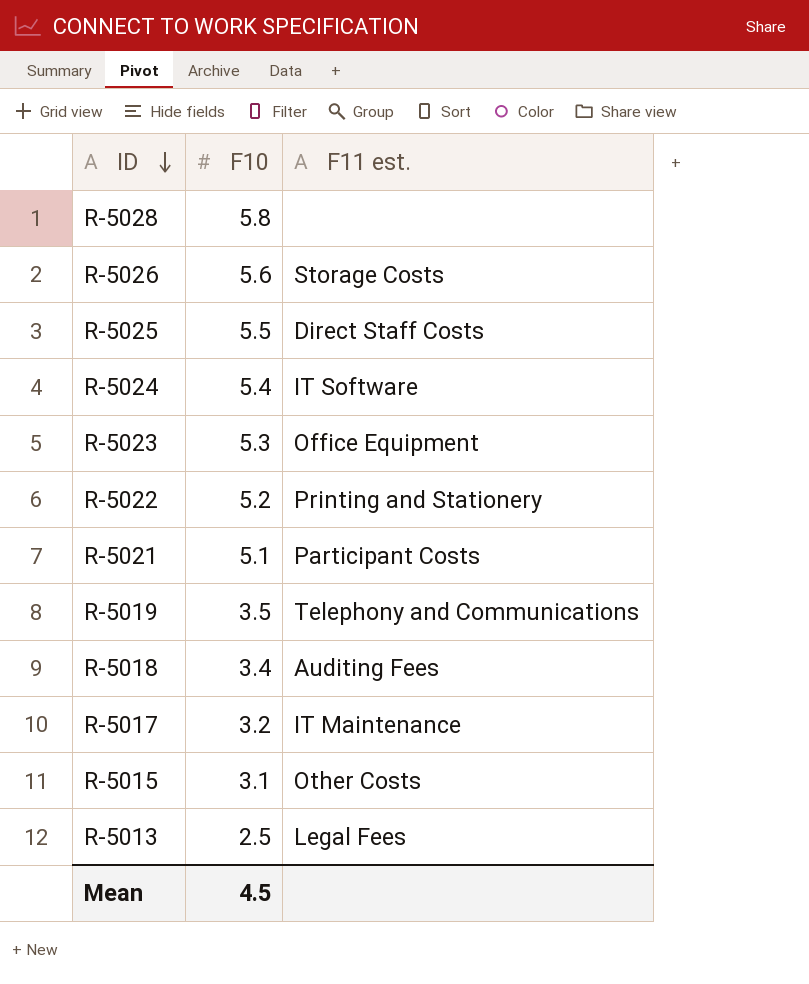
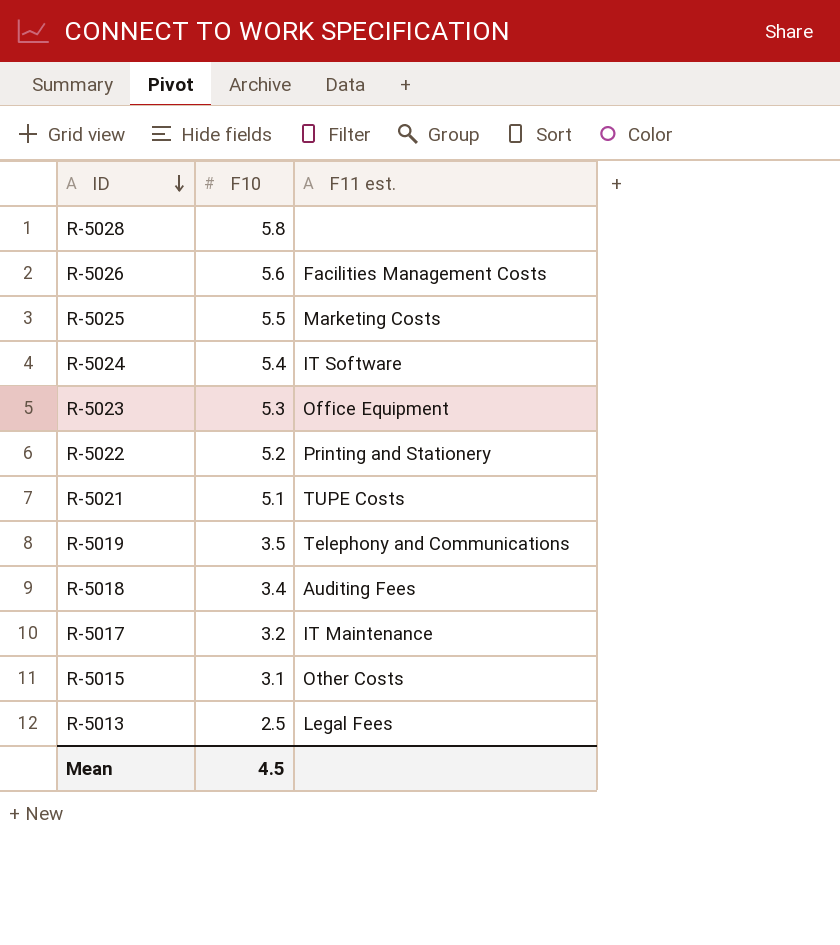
R-5026 | F11 est.: Storage Costs -> Facilities Management Costs
R-5025 | F11 est.: Direct Staff Costs -> Marketing Costs
R-5021 | F11 est.: Participant Costs -> TUPE Costs

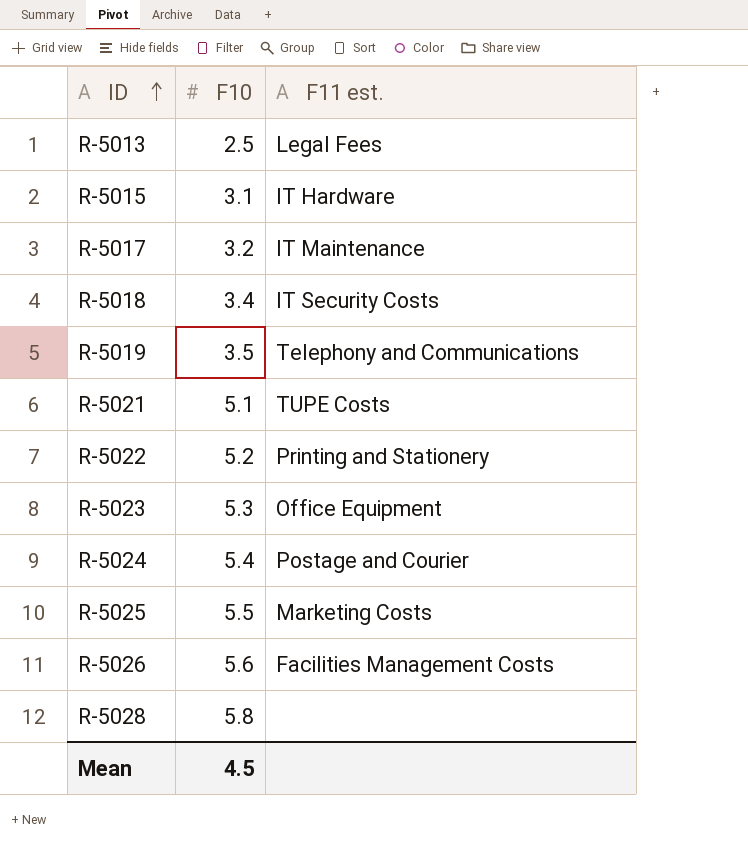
row order: ID descending -> ID ascending
R-5015 | F11 est.: Other Costs -> IT Hardware
R-5018 | F11 est.: Auditing Fees -> IT Security Costs
R-5024 | F11 est.: IT Software -> Postage and Courier

